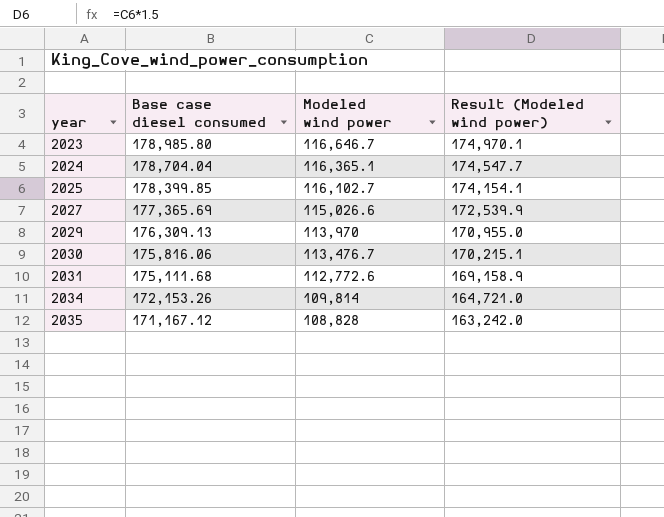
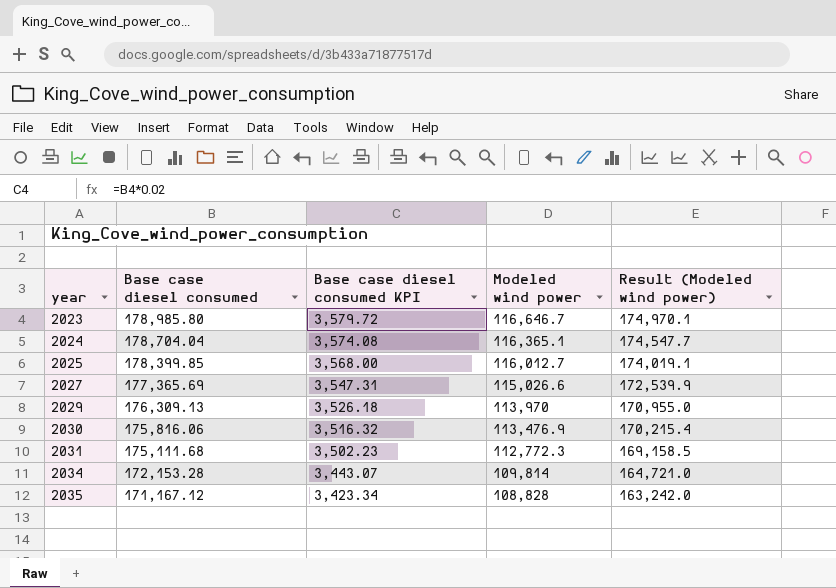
column Base case diesel consumed KPI | formula: none -> [Base case diesel consumed] * 0.02
2025 | Modeled wind power: 116,102.7 -> 116,012.7
2025 | Result (Modeled wind power): 174,154.1 -> 174,019.1
2030 | Modeled wind power: 113,476.7 -> 113,476.9
2030 | Result (Modeled wind power): 170,215.1 -> 170,215.4
2031 | Modeled wind power: 112,772.6 -> 112,772.3
2031 | Result (Modeled wind power): 169,158.9 -> 169,158.5
2034 | Base case diesel consumed: 172,153.26 -> 172,153.28

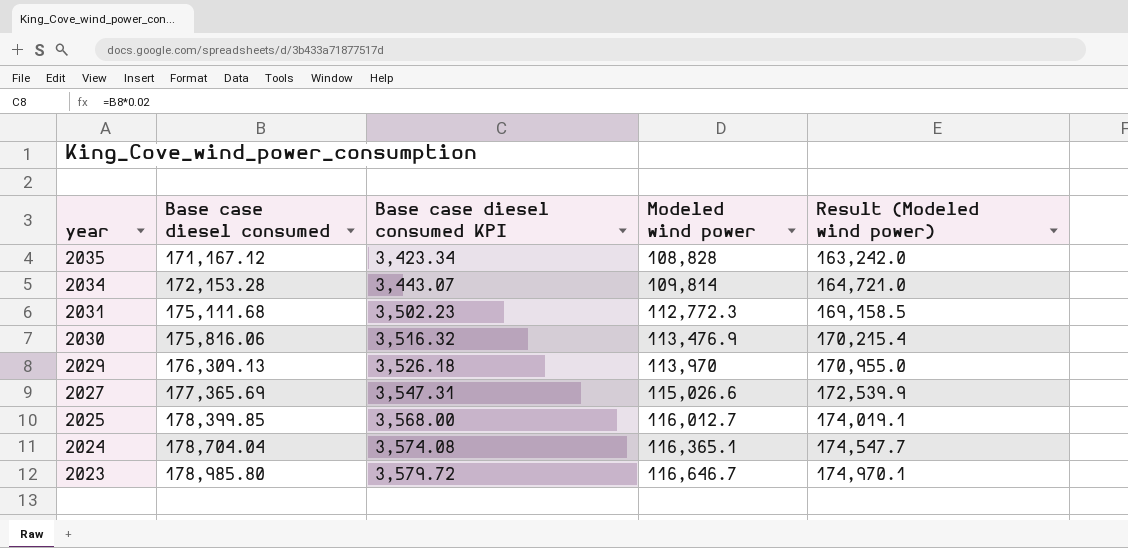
row order: year ascending -> year descending

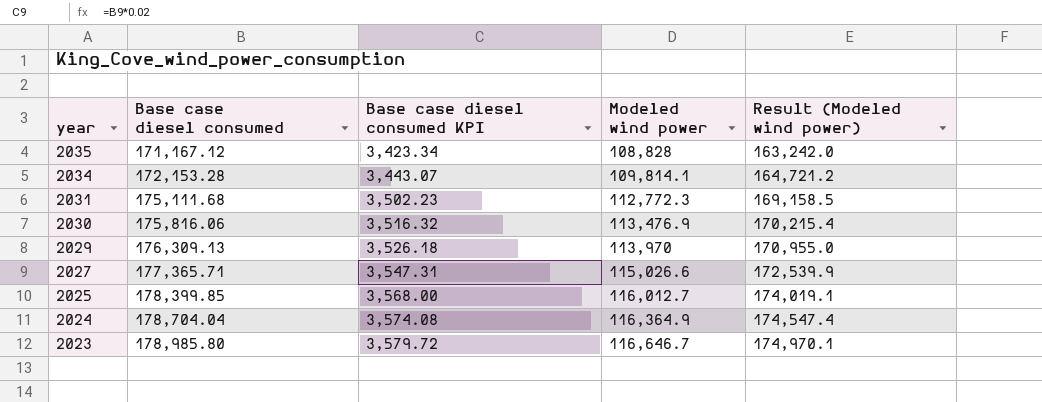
2034 | Modeled wind power: 109,814 -> 109,814.1
2034 | Result (Modeled wind power): 164,721.0 -> 164,721.2
2027 | Base case diesel consumed: 177,365.69 -> 177,365.71
2024 | Modeled wind power: 116,365.1 -> 116,364.9
2024 | Result (Modeled wind power): 174,547.7 -> 174,547.4

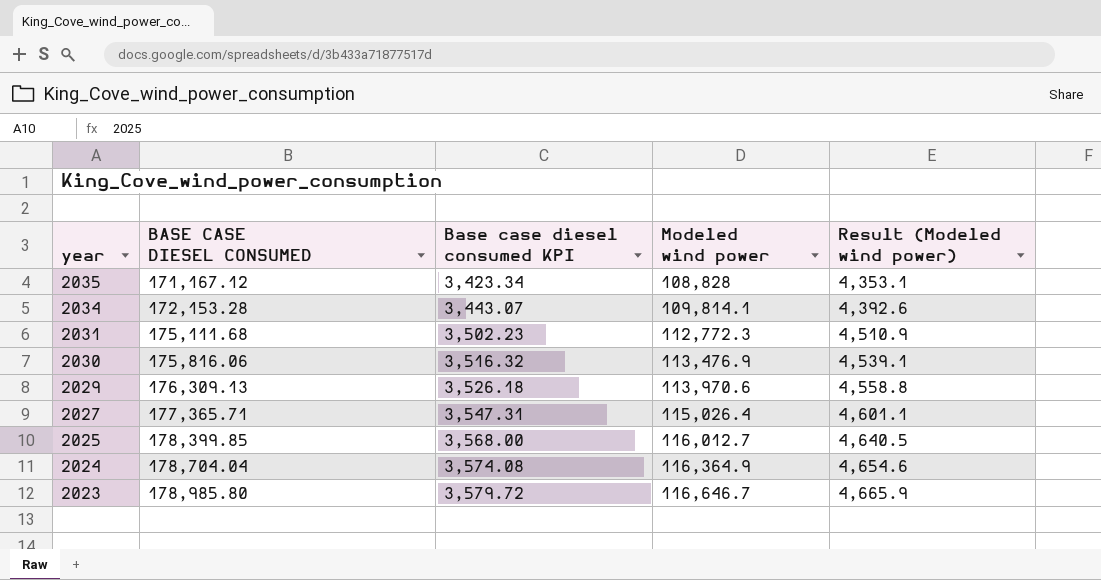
column name: Base case diesel consumed -> BASE CASE DIESEL CONSUMED
column Result (Modeled wind power) | formula: [Modeled wind power] * 1.5 -> [Modeled wind power] * 0.04
2029 | Modeled wind power: 113,970 -> 113,970.6
2027 | Modeled wind power: 115,026.6 -> 115,026.4

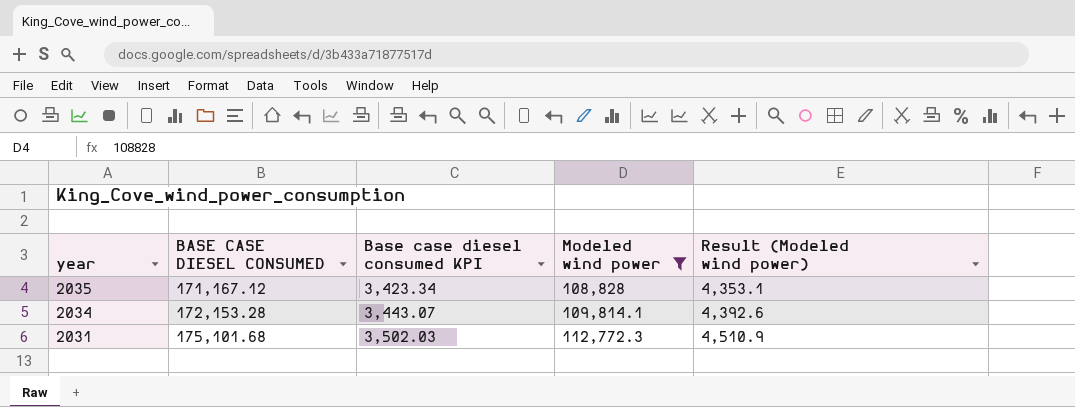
filter: none -> Modeled wind power <= 112,772.3
2031 | BASE CASE DIESEL CONSUMED: 175,111.68 -> 175,101.68
2031 | Base case diesel consumed KPI: 3,502.23 -> 3,502.03

